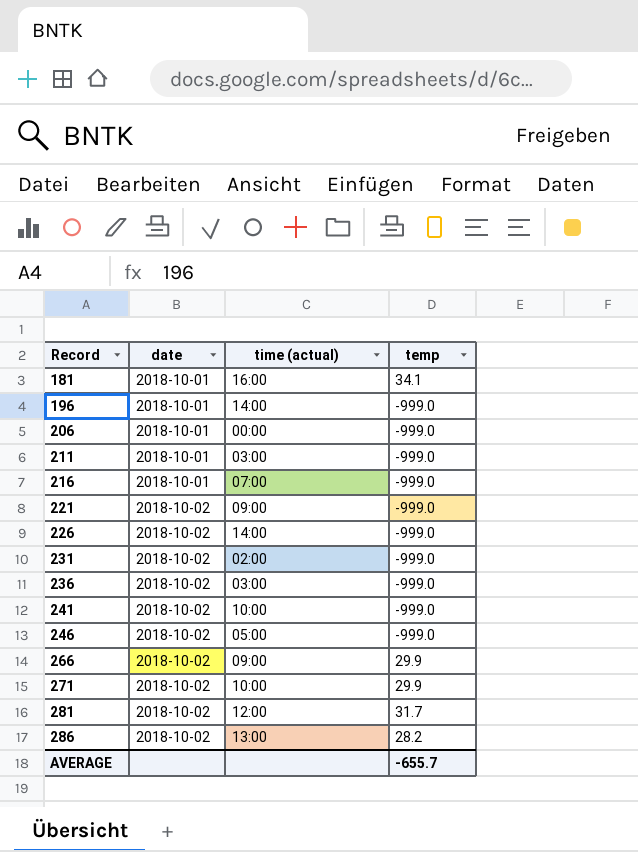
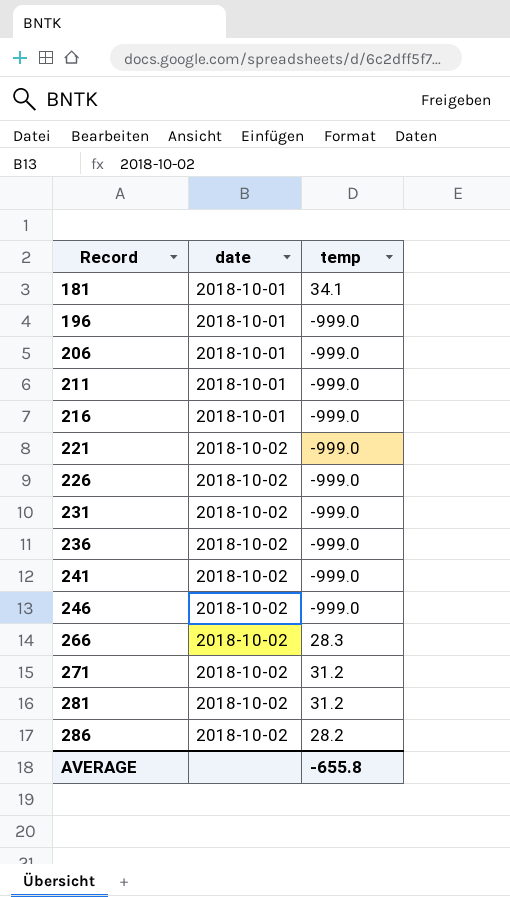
column time (actual) | position: 3 -> none
266 | temp: 29.9 -> 28.3
271 | temp: 29.9 -> 31.2
281 | temp: 31.7 -> 31.2
AVERAGE | temp: -655.7 -> -655.8

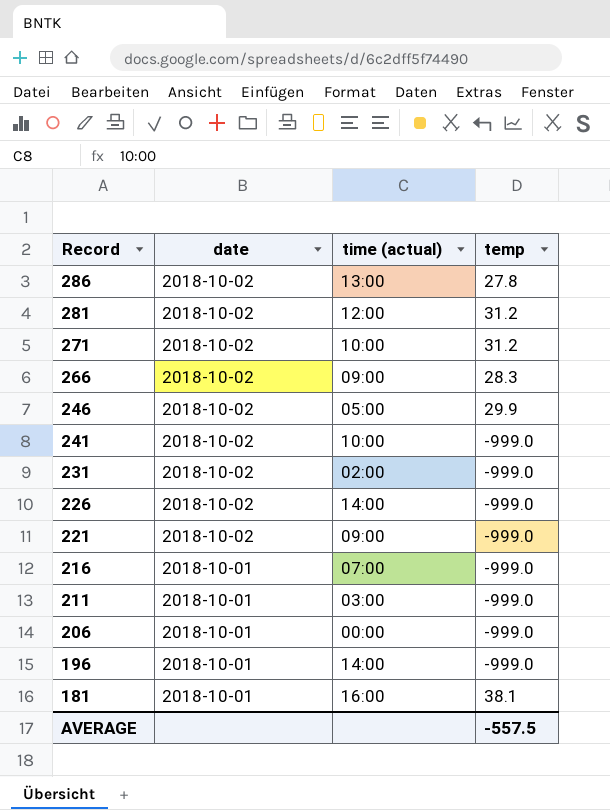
row order: Record ascending -> Record descending
column time (actual) | position: none -> 3
row 236: 2018-10-02 | -999.0 -> none
286 | temp: 28.2 -> 27.8
246 | temp: -999.0 -> 29.9
181 | temp: 34.1 -> 38.1
AVERAGE | temp: -655.8 -> -557.5

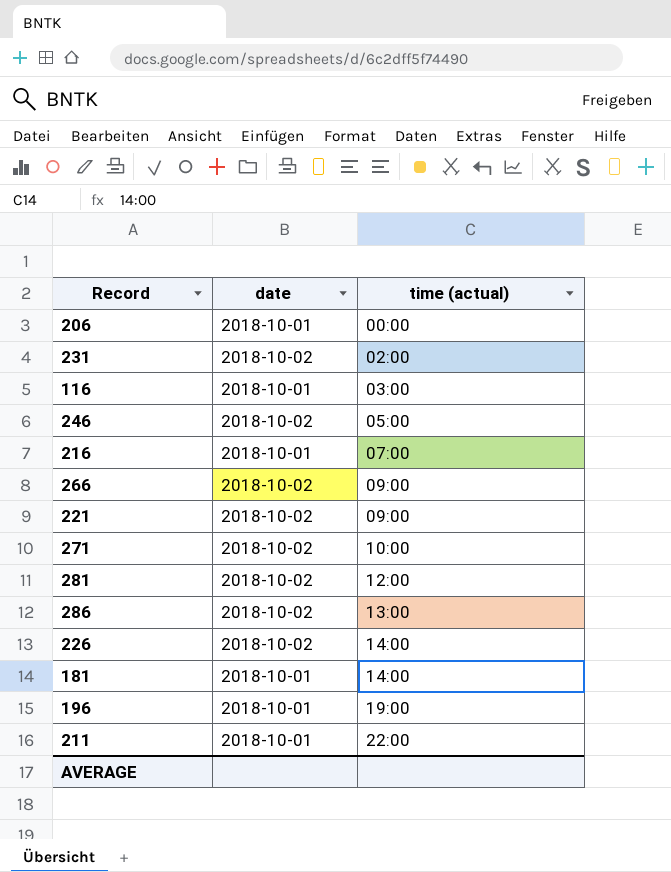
row order: Record descending -> time (actual) ascending
column temp | position: 4 -> none
row 241: 2018-10-02 | 10:00 | -999.0 -> none
row 116: none -> 2018-10-01 | 03:00
181 | time (actual): 16:00 -> 14:00
196 | time (actual): 14:00 -> 19:00
211 | time (actual): 03:00 -> 22:00

